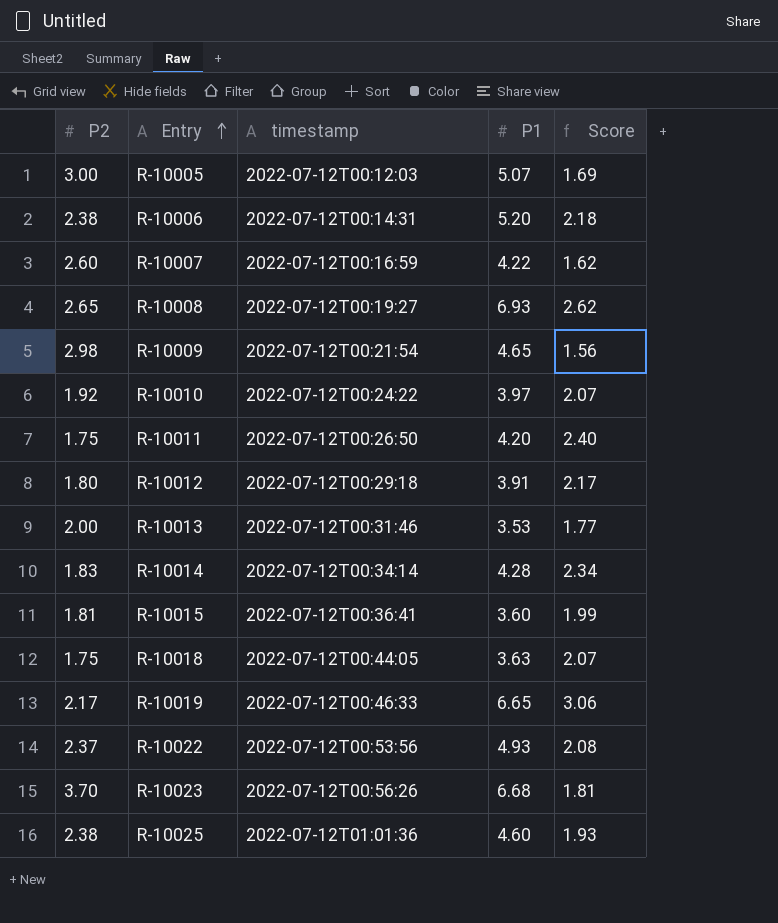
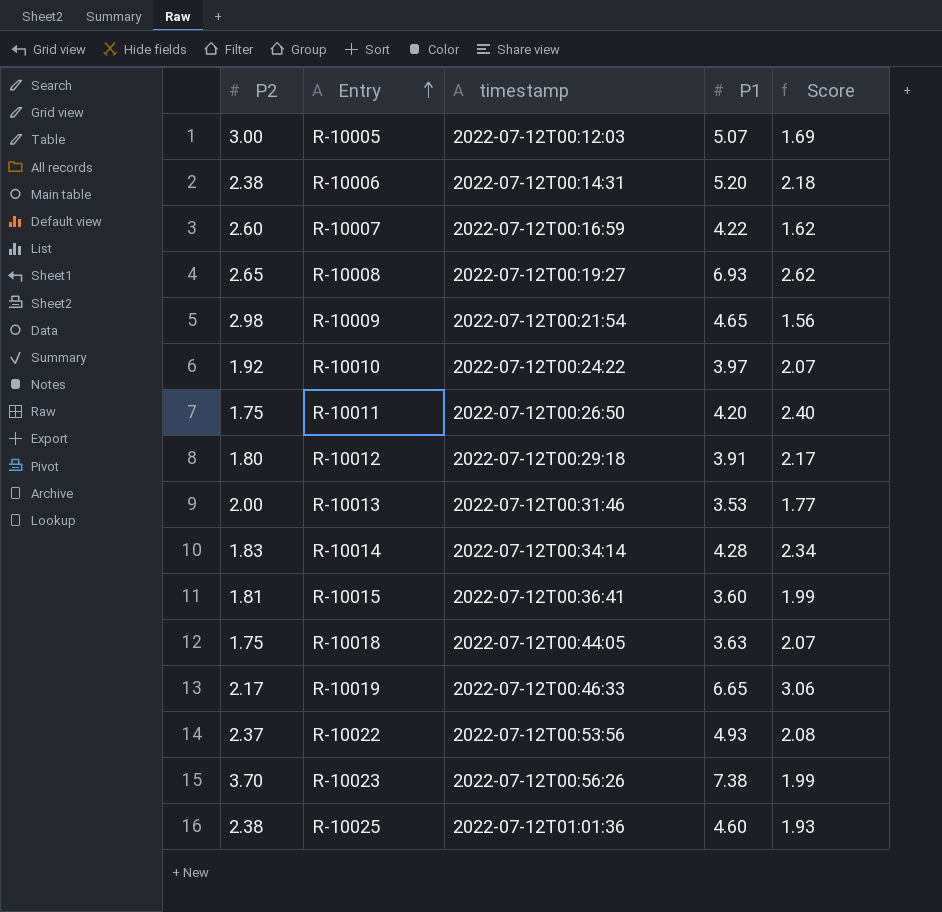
R-10023 | P1: 6.68 -> 7.38
R-10023 | Score: 1.81 -> 1.99

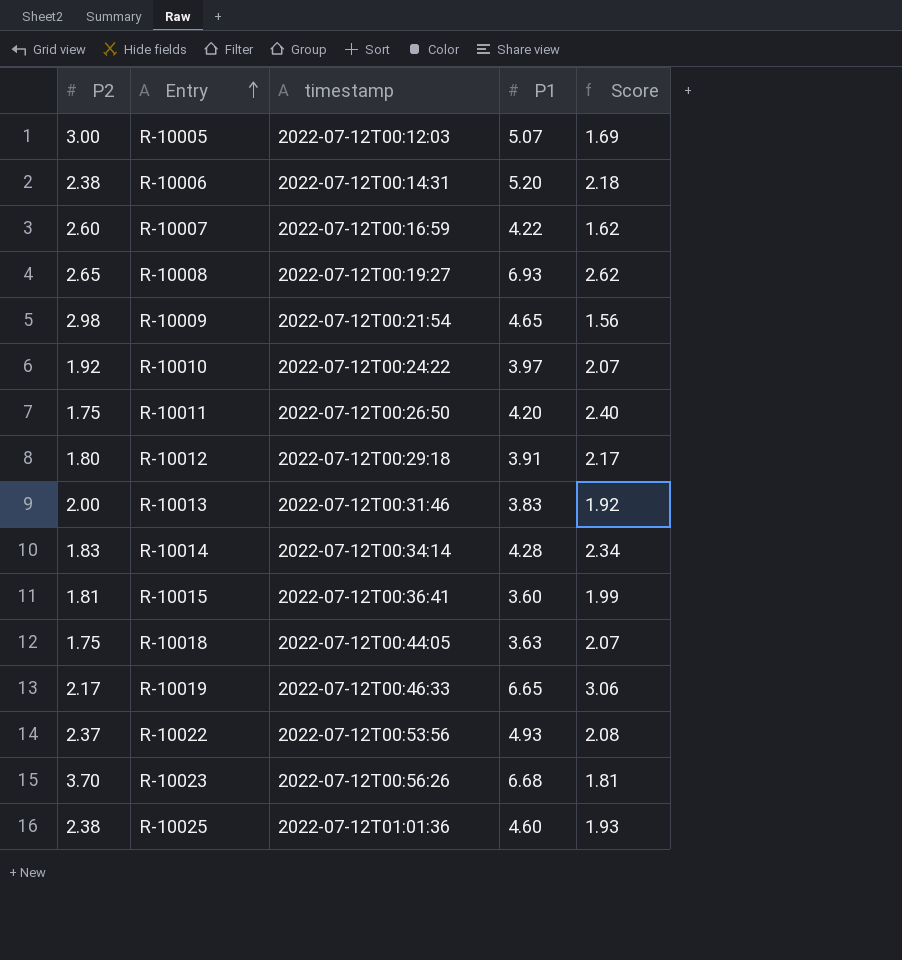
R-10013 | P1: 3.53 -> 3.83
R-10013 | Score: 1.77 -> 1.92
R-10023 | P1: 7.38 -> 6.68
R-10023 | Score: 1.99 -> 1.81

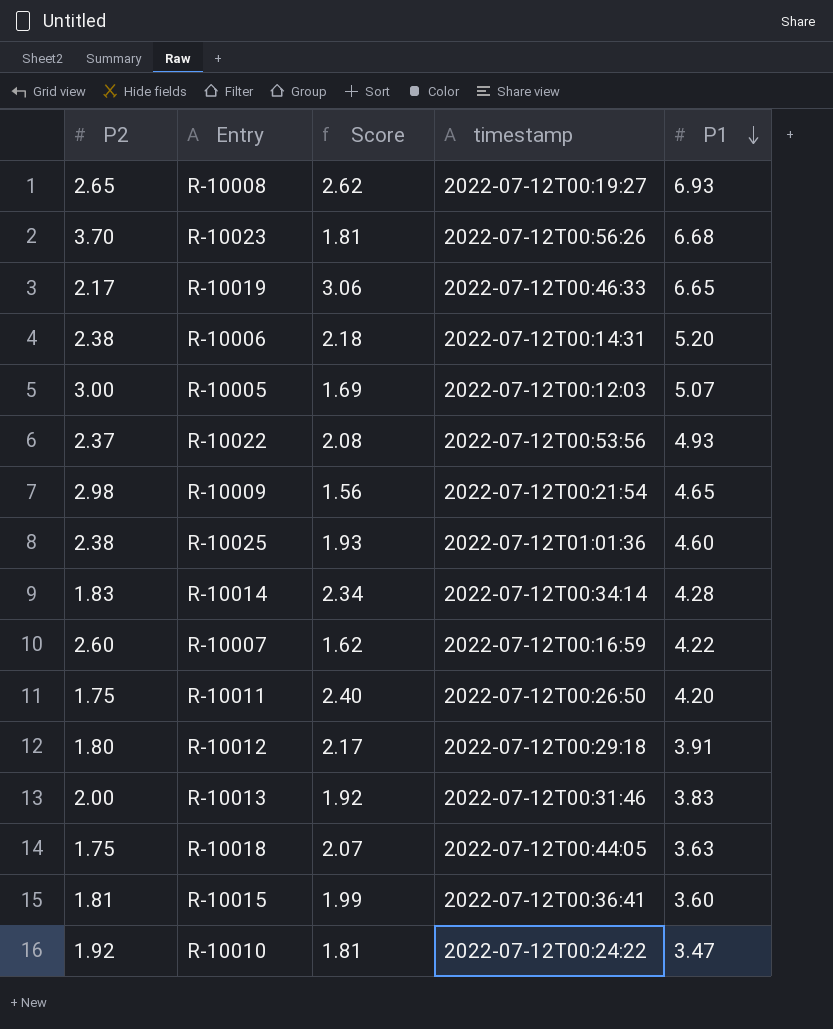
row order: Entry ascending -> P1 descending
column Score | position: 5 -> 3
R-10010 | Score: 2.07 -> 1.81
R-10010 | P1: 3.97 -> 3.47

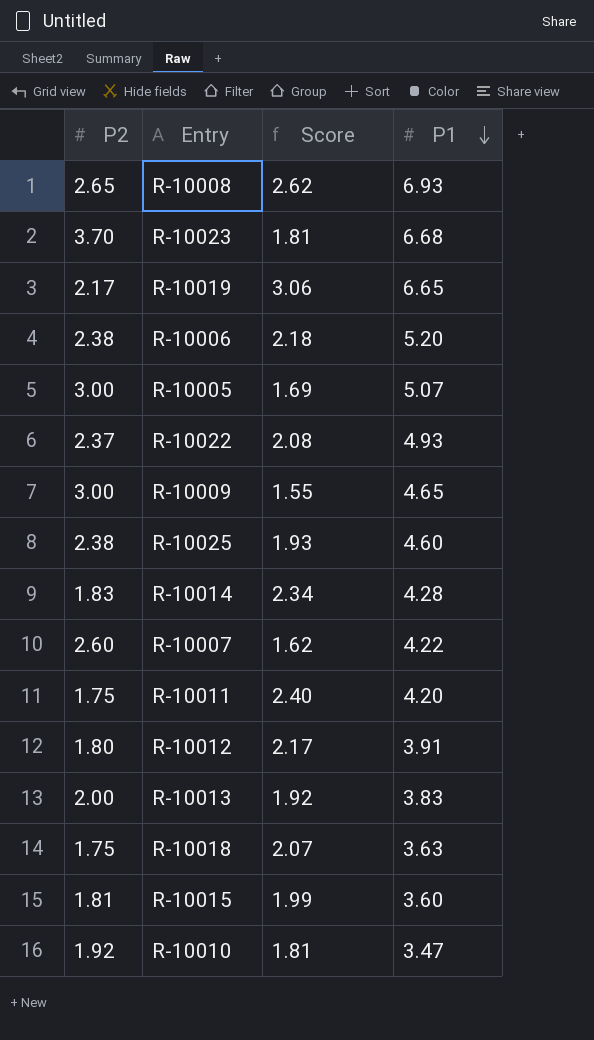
column timestamp | position: 4 -> none
R-10009 | P2: 2.98 -> 3.00
R-10009 | Score: 1.56 -> 1.55

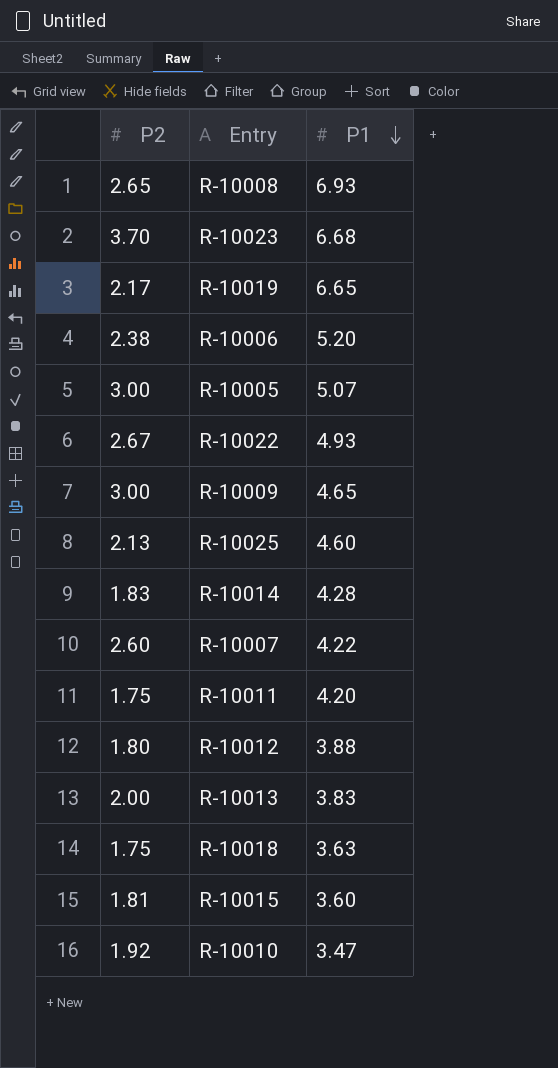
column Score | formula: [P1] / [P2] -> none
R-10022 | P2: 2.37 -> 2.67
R-10025 | P2: 2.38 -> 2.13
R-10012 | P1: 3.91 -> 3.88

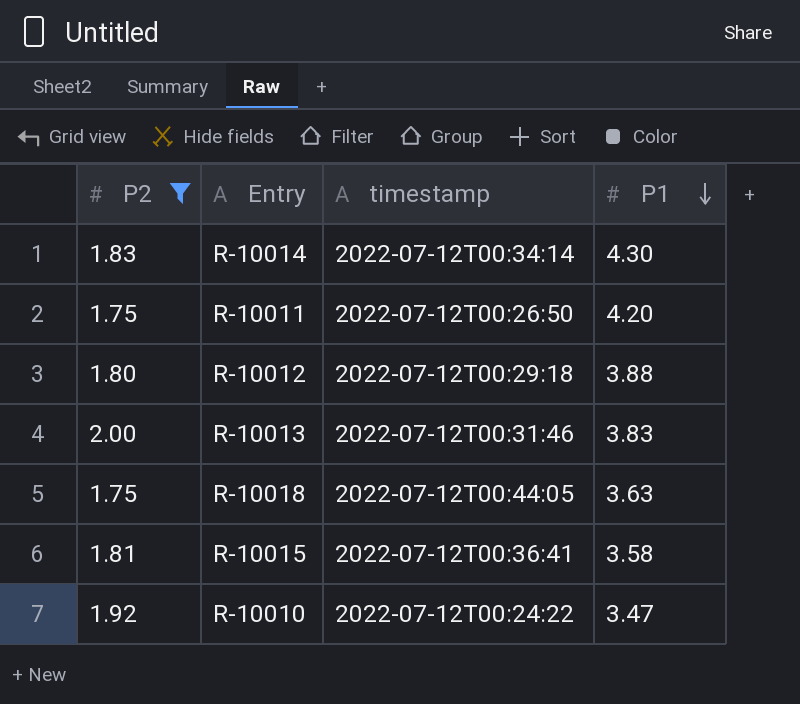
filter: none -> P2 <= 2.00
column timestamp | position: none -> 3
R-10014 | P1: 4.28 -> 4.30
R-10015 | P1: 3.60 -> 3.58

